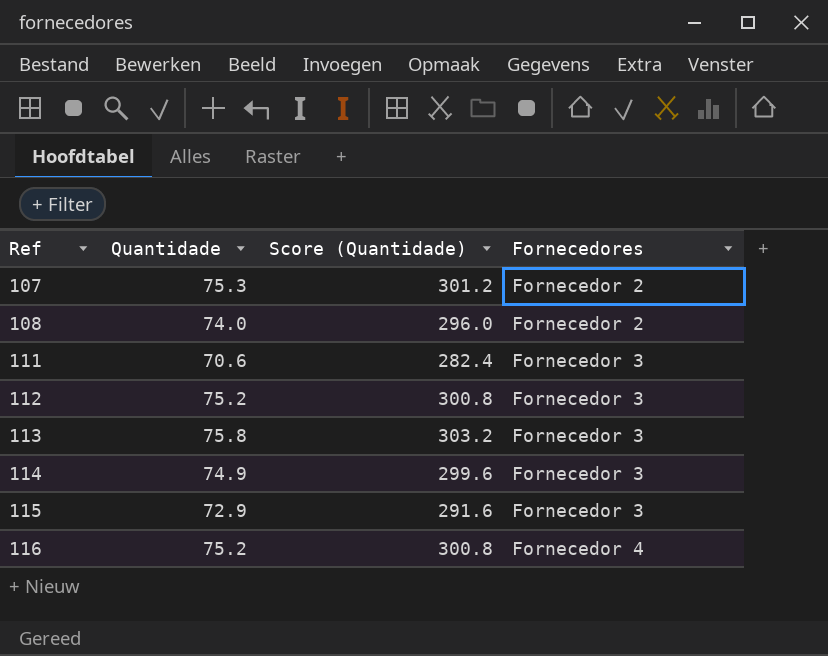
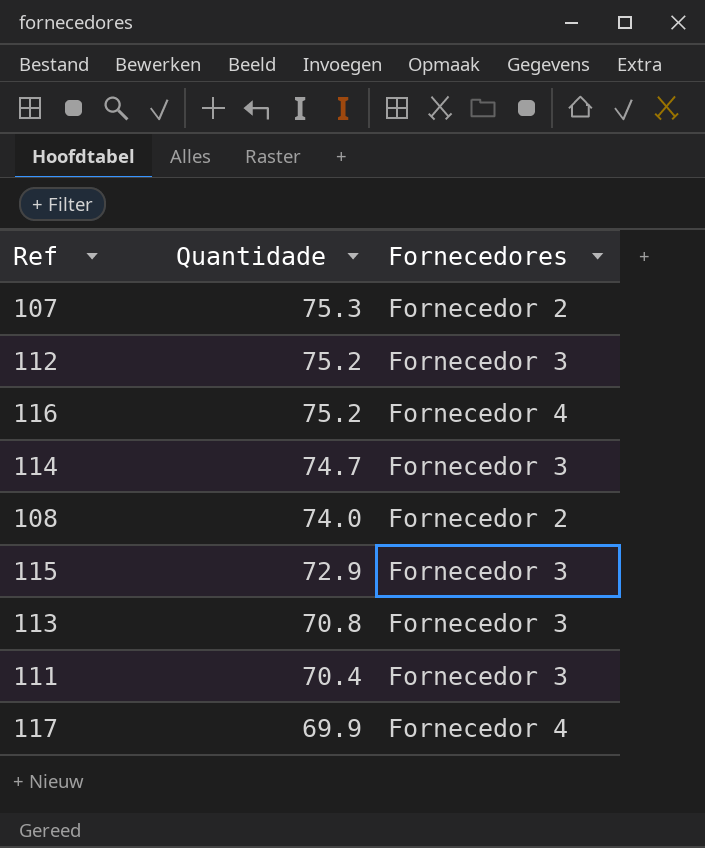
row order: Ref ascending -> Quantidade descending
column Score (Quantidade) | formula: [Quantidade] * 4 -> none
114 | Quantidade: 74.9 -> 74.7
113 | Quantidade: 75.8 -> 70.8
111 | Quantidade: 70.6 -> 70.4
row 117: none -> 69.9 | Fornecedor 4

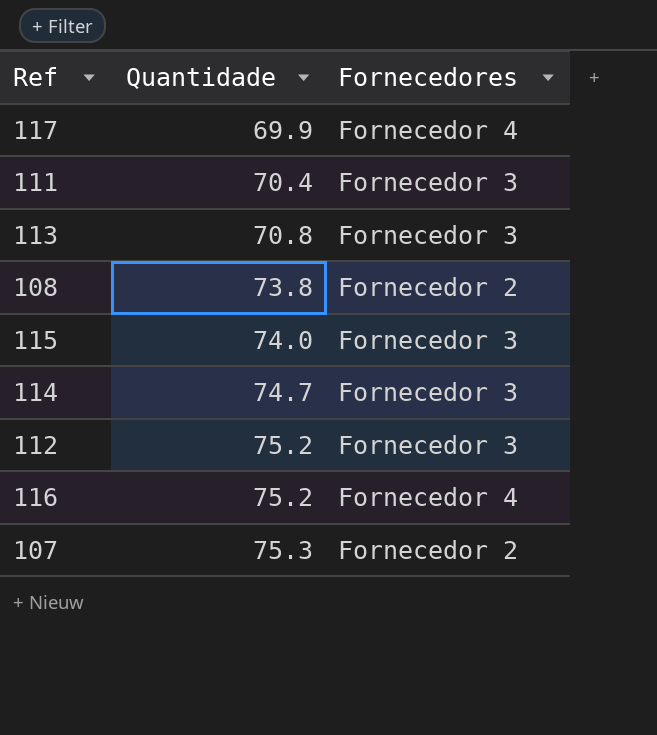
row order: Quantidade descending -> Quantidade ascending
108 | Quantidade: 74.0 -> 73.8
115 | Quantidade: 72.9 -> 74.0

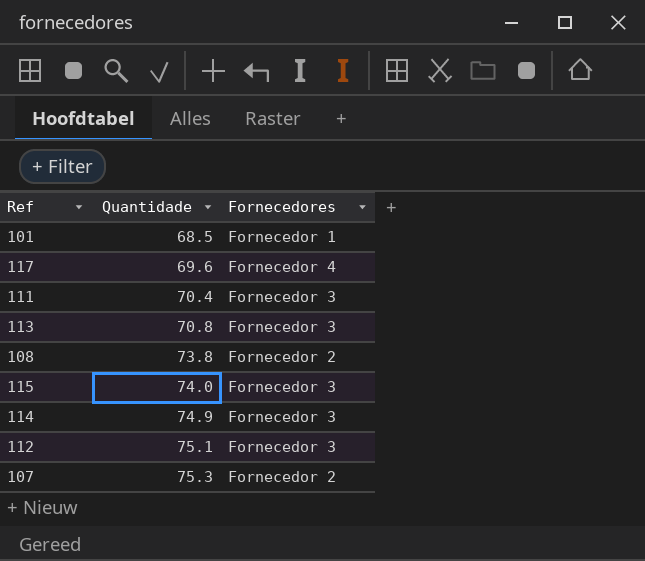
row 116: 75.2 | Fornecedor 4 -> none
row 101: none -> 68.5 | Fornecedor 1
117 | Quantidade: 69.9 -> 69.6
114 | Quantidade: 74.7 -> 74.9
112 | Quantidade: 75.2 -> 75.1

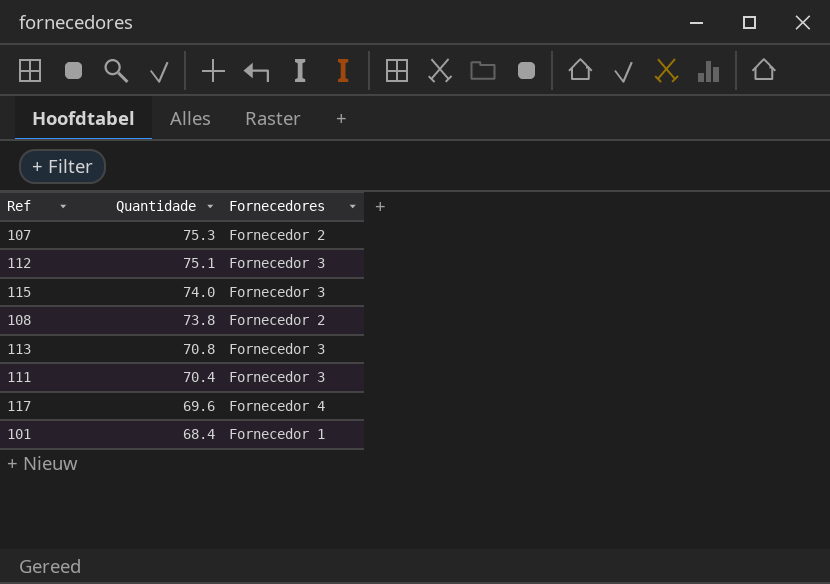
row order: Quantidade ascending -> Quantidade descending
row 114: 74.9 | Fornecedor 3 -> none
101 | Quantidade: 68.5 -> 68.4

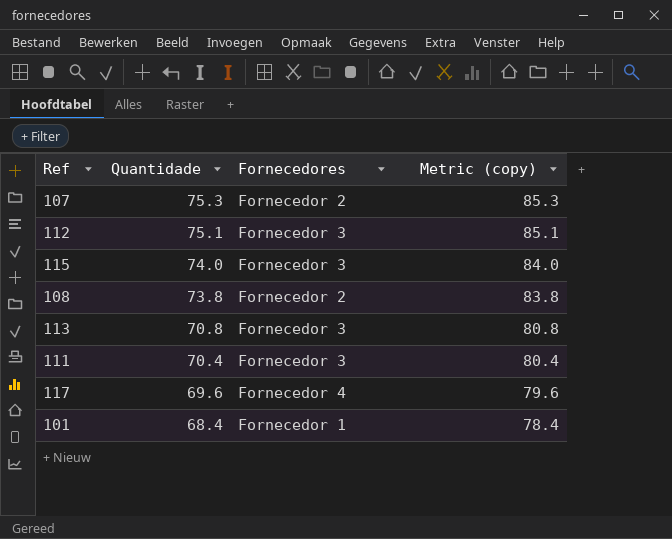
column Metric (copy) | formula: none -> [Quantidade] + 10

